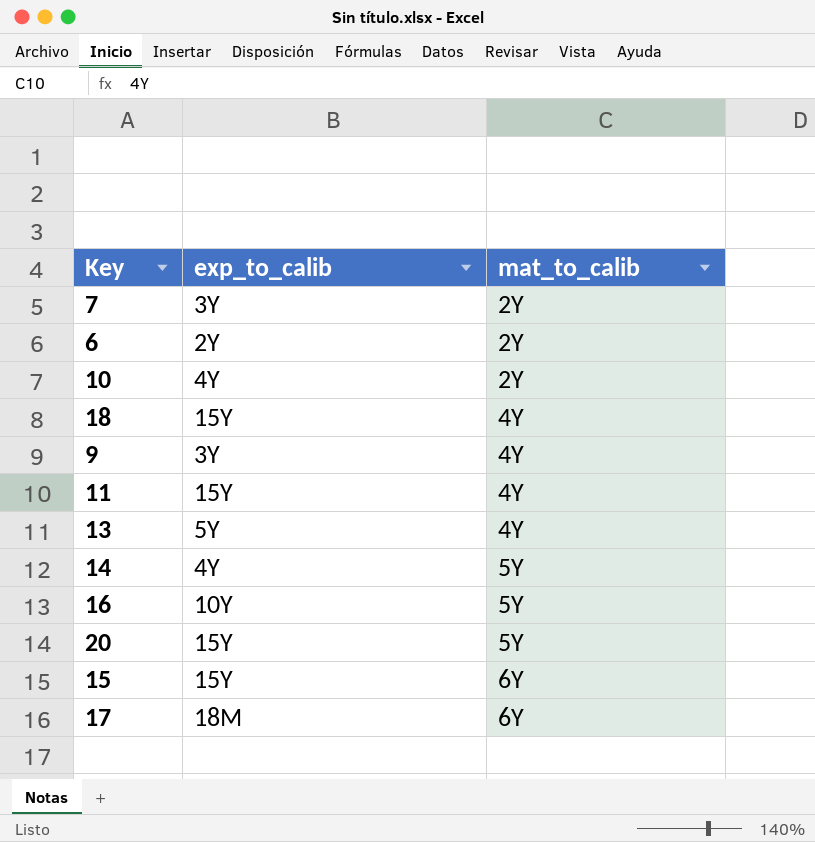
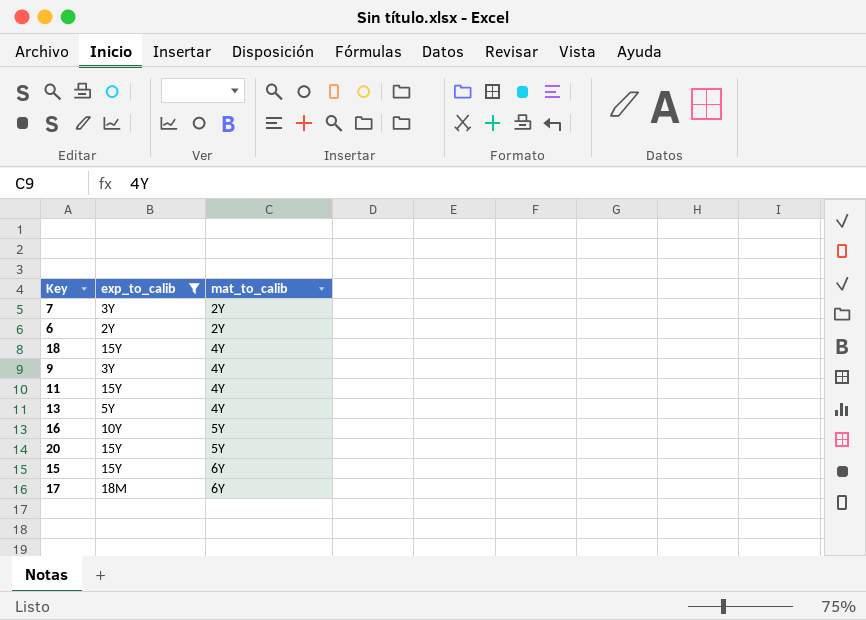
filter: none -> exp_to_calib != 4Y

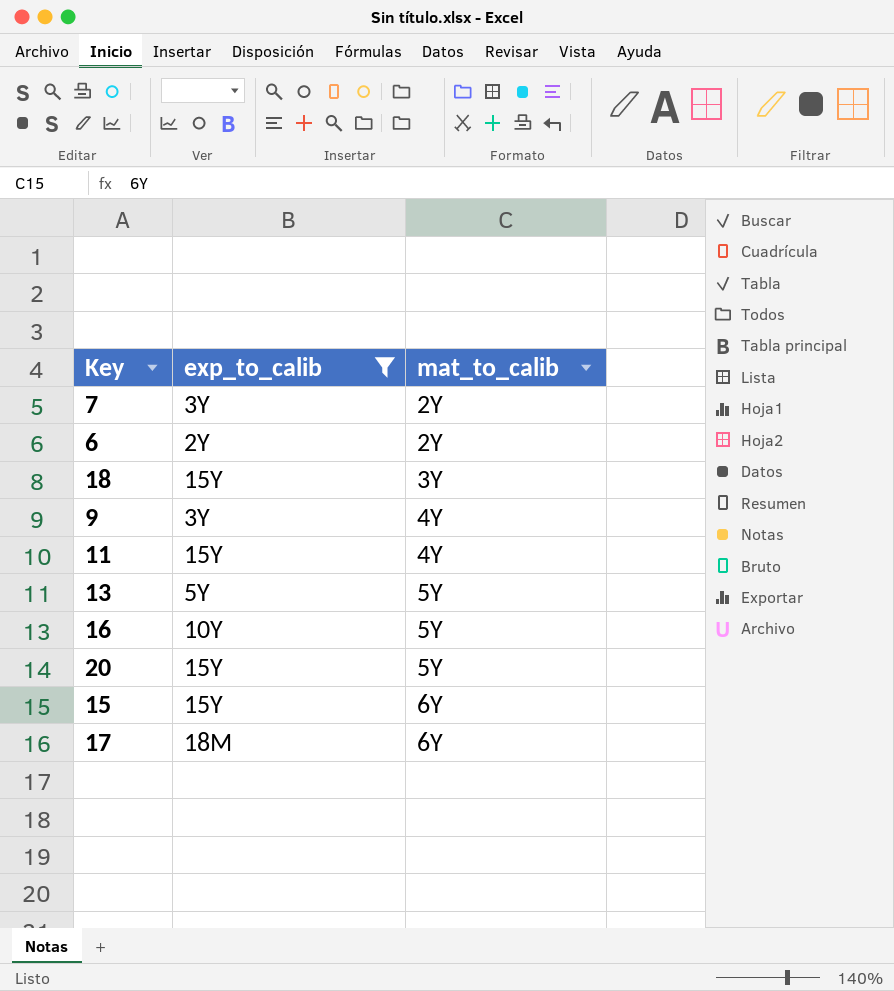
18 | mat_to_calib: 4Y -> 3Y
13 | mat_to_calib: 4Y -> 5Y

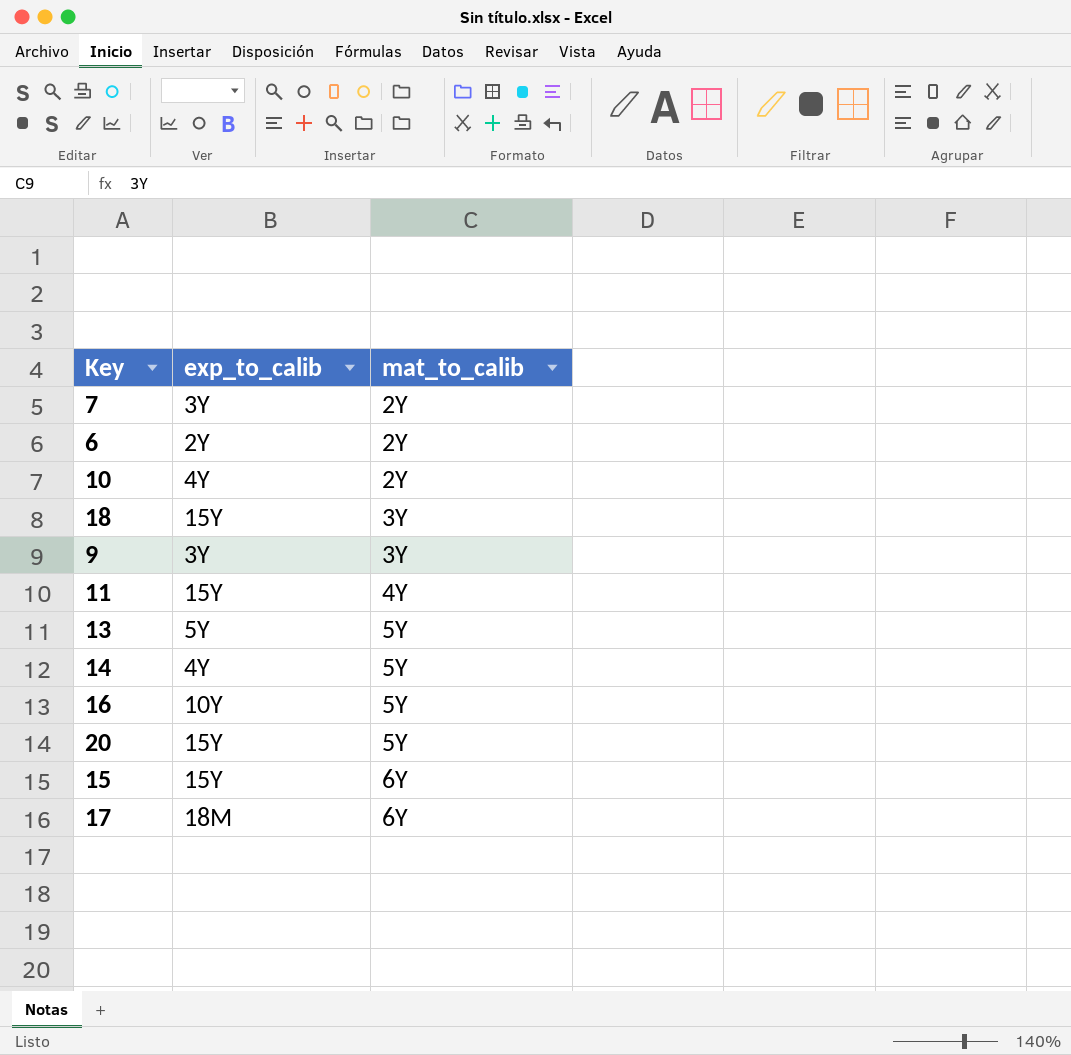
filter: exp_to_calib != 4Y -> none
9 | mat_to_calib: 4Y -> 3Y

